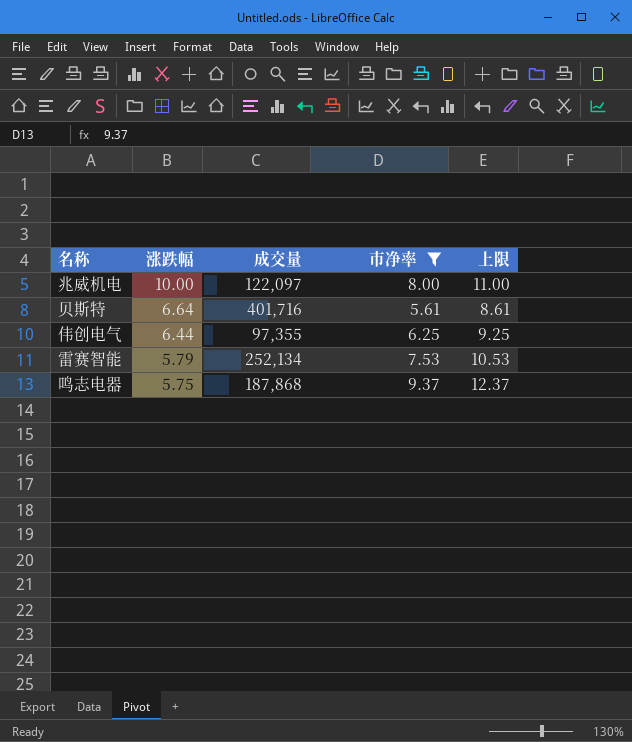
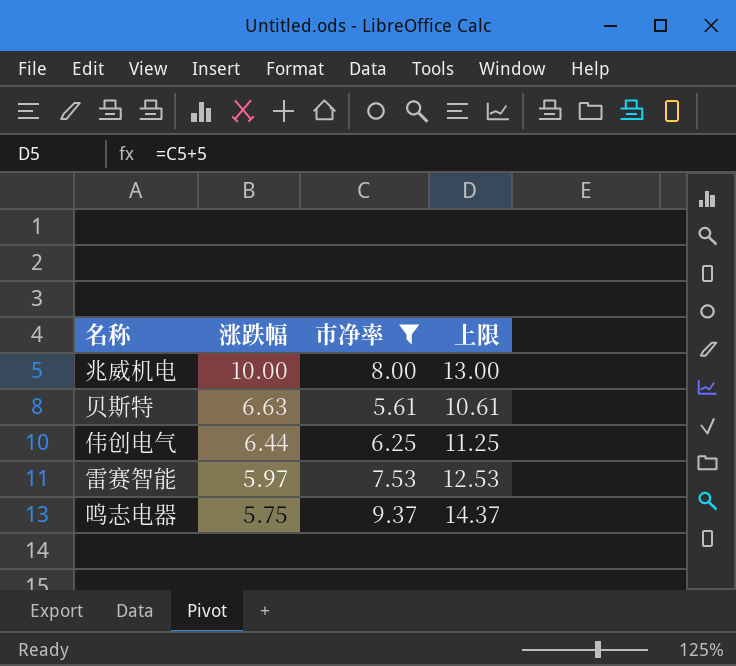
column 成交量 | position: 3 -> none
column 上限 | formula: [市净率] + 3 -> [市净率] + 5
贝斯特 | 涨跌幅: 6.64 -> 6.63
雷赛智能 | 涨跌幅: 5.79 -> 5.97

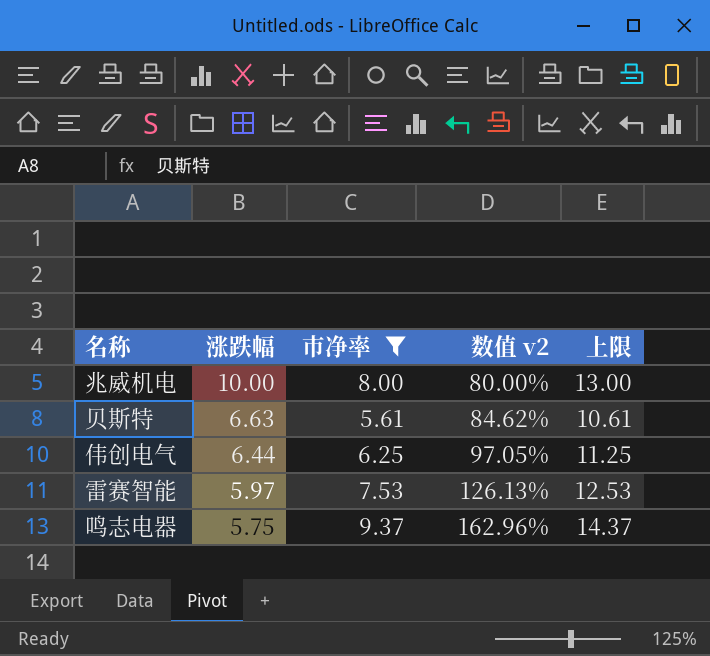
column 数值 v2 | formula: none -> [市净率] / [涨跌幅]

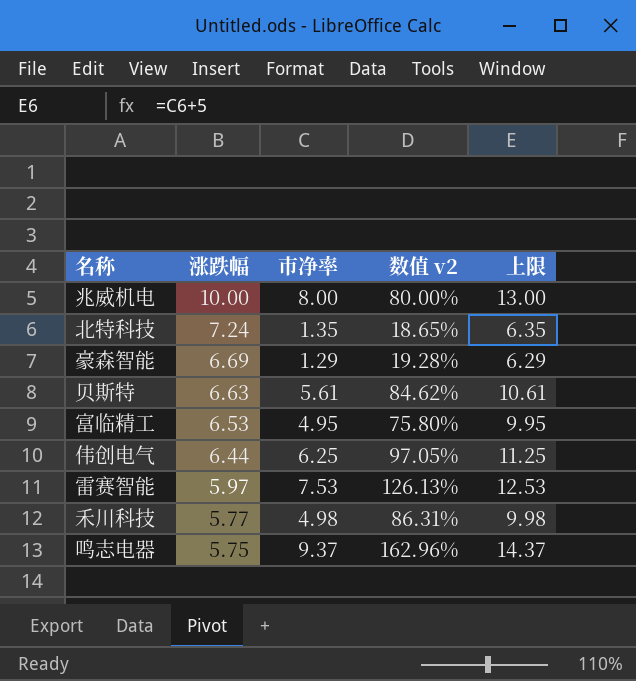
filter: 市净率 >= 5.61 -> none

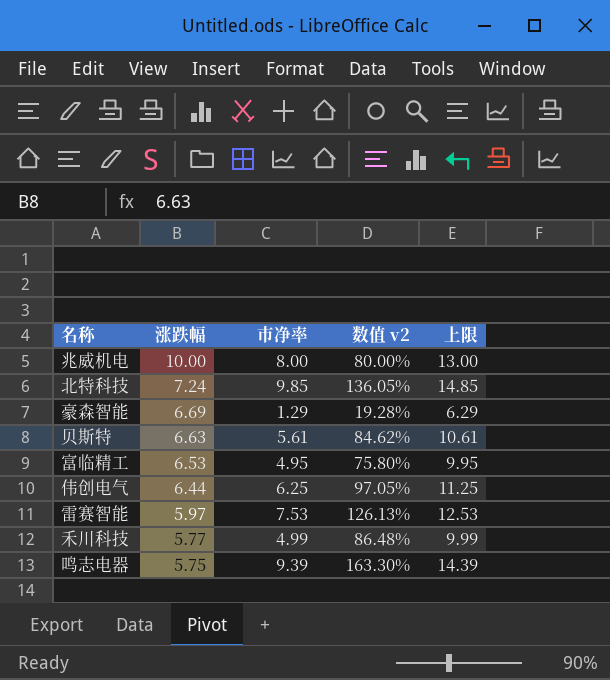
北特科技 | 市净率: 1.35 -> 9.85
北特科技 | 数值 v2: 18.65% -> 136.05%
北特科技 | 上限: 6.35 -> 14.85
禾川科技 | 市净率: 4.98 -> 4.99
禾川科技 | 数值 v2: 86.31% -> 86.48%
禾川科技 | 上限: 9.98 -> 9.99
鸣志电器 | 市净率: 9.37 -> 9.39
鸣志电器 | 数值 v2: 162.96% -> 163.30%
鸣志电器 | 上限: 14.37 -> 14.39

